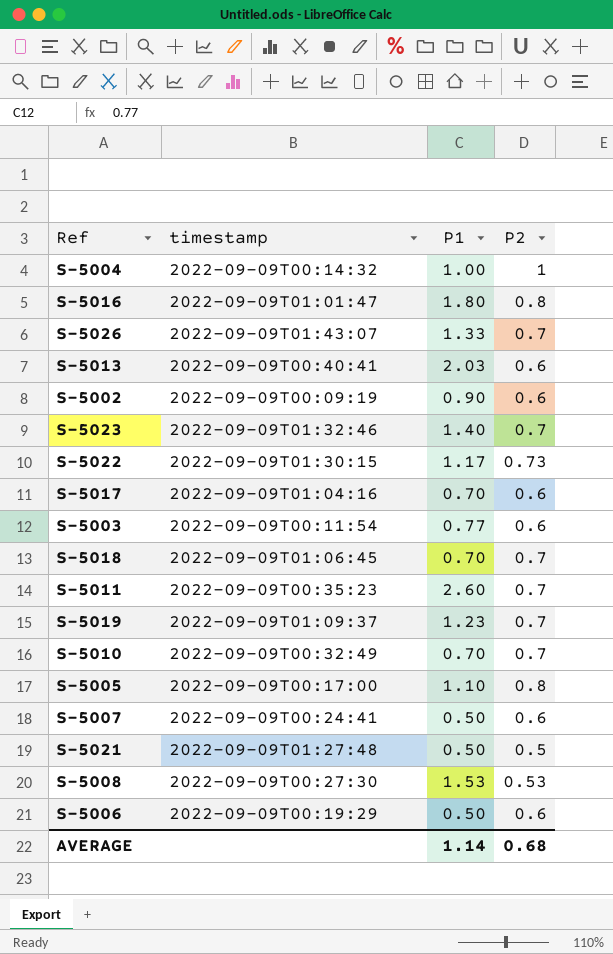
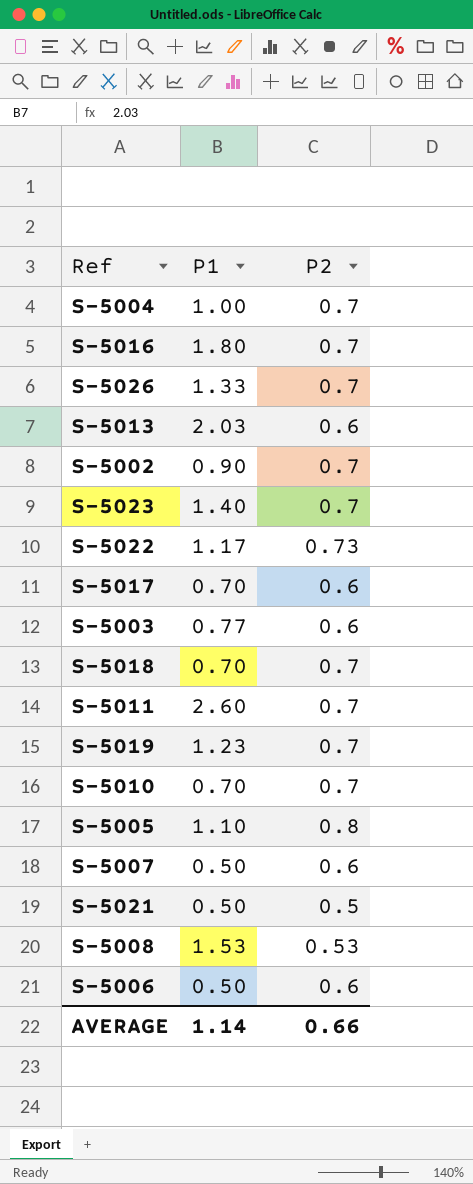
column timestamp | position: 2 -> none
S-5004 | P2: 1 -> 0.7
S-5016 | P2: 0.8 -> 0.7
S-5002 | P2: 0.6 -> 0.7
AVERAGE | P2: 0.68 -> 0.66

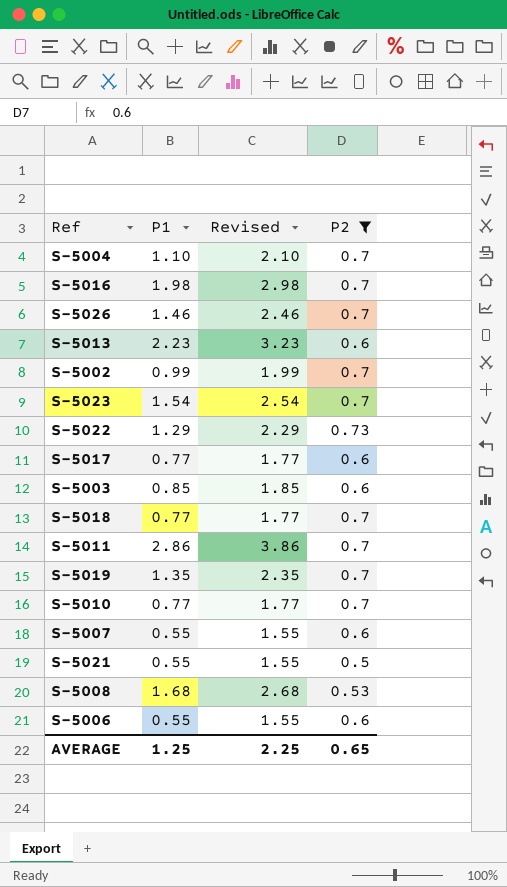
filter: none -> P2 != 0.8
column Revised | formula: none -> [P1] + 1
S-5004 | P1: 1.00 -> 1.10
S-5016 | P1: 1.80 -> 1.98
S-5026 | P1: 1.33 -> 1.46
S-5013 | P1: 2.03 -> 2.23
S-5002 | P1: 0.90 -> 0.99
S-5023 | P1: 1.40 -> 1.54
S-5022 | P1: 1.17 -> 1.29
S-5017 | P1: 0.70 -> 0.77
S-5003 | P1: 0.77 -> 0.85
S-5018 | P1: 0.70 -> 0.77
S-5011 | P1: 2.60 -> 2.86
S-5019 | P1: 1.23 -> 1.35
S-5010 | P1: 0.70 -> 0.77
S-5007 | P1: 0.50 -> 0.55
S-5021 | P1: 0.50 -> 0.55
S-5008 | P1: 1.53 -> 1.68
S-5006 | P1: 0.50 -> 0.55
AVERAGE | P1: 1.14 -> 1.25
AVERAGE | P2: 0.66 -> 0.65

